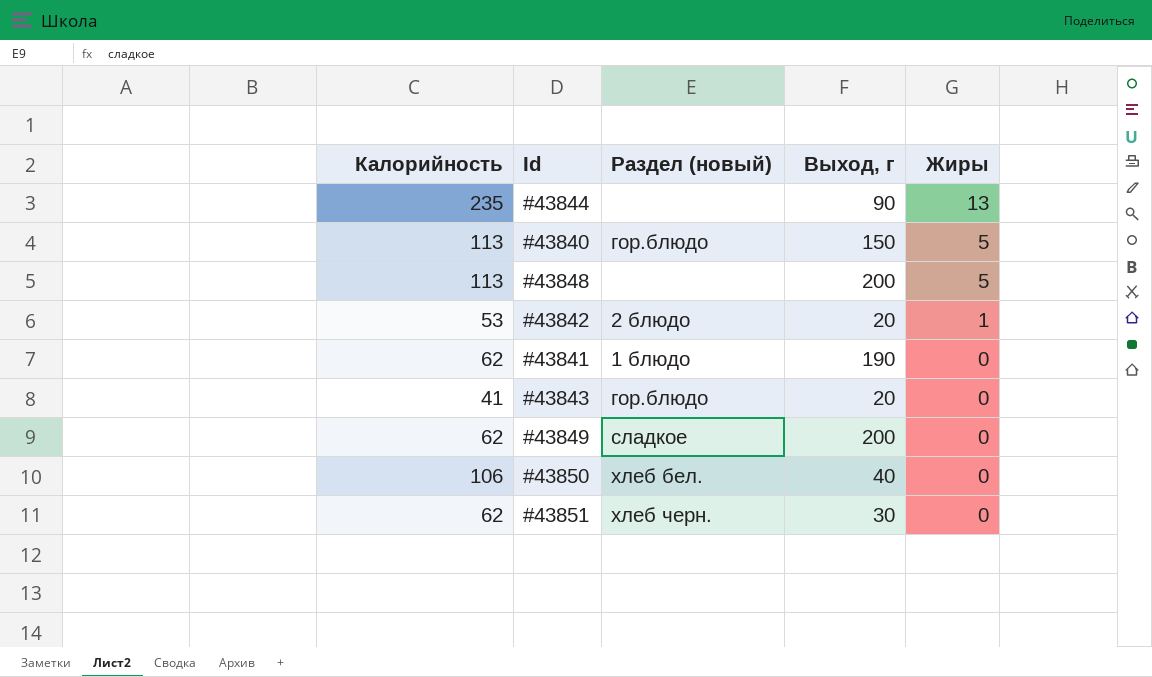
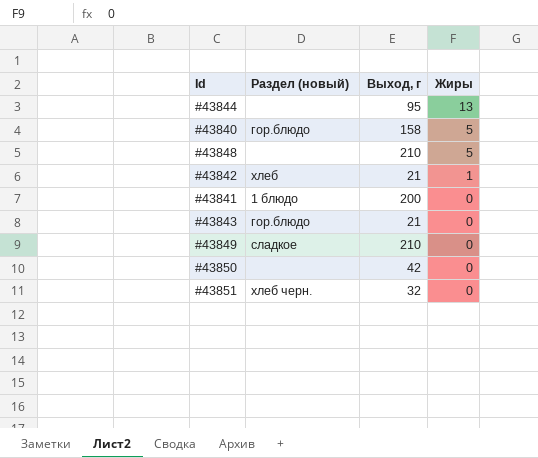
column Калорийность | position: 1 -> none
#43844 | Выход, г: 90 -> 95
#43840 | Выход, г: 150 -> 158
#43848 | Выход, г: 200 -> 210
#43842 | Раздел (новый): 2 блюдо -> хлеб
#43842 | Выход, г: 20 -> 21
#43841 | Выход, г: 190 -> 200
#43843 | Выход, г: 20 -> 21
#43849 | Выход, г: 200 -> 210
#43850 | Раздел (новый): хлеб бел. -> none
#43850 | Выход, г: 40 -> 42
#43851 | Выход, г: 30 -> 32

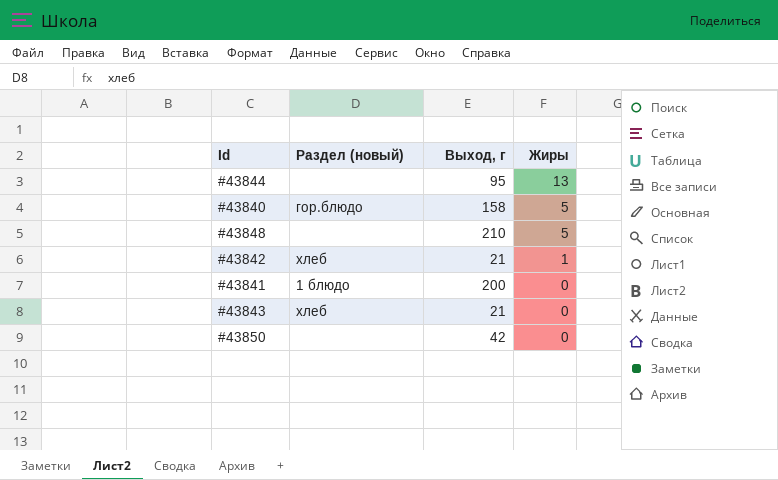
row #43849: сладкое | 210 | 0 -> none
row #43851: хлеб черн. | 32 | 0 -> none
#43843 | Раздел (новый): гор.блюдо -> хлеб

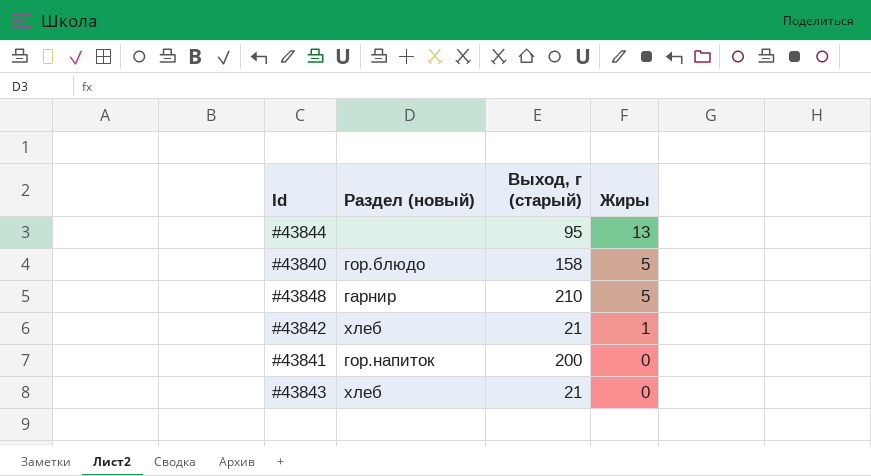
column name: Выход, г -> Выход, г (старый)
row #43850: none | 42 | 0 -> none
#43848 | Раздел (новый): none -> гарнир
#43841 | Раздел (новый): 1 блюдо -> гор.напиток

